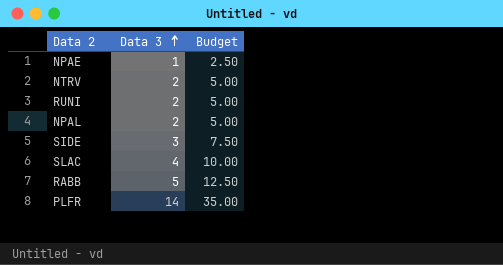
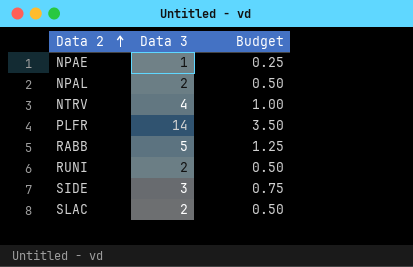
row order: Data 3 ascending -> Data 2 ascending
column Budget | formula: [Data 3] * 2.5 -> [Data 3] * 0.25
NTRV | Data 3: 2 -> 4
SLAC | Data 3: 4 -> 2

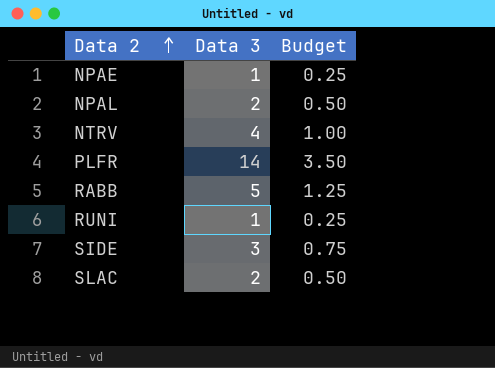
RUNI | Data 3: 2 -> 1
RUNI | Budget: 0.50 -> 0.25

